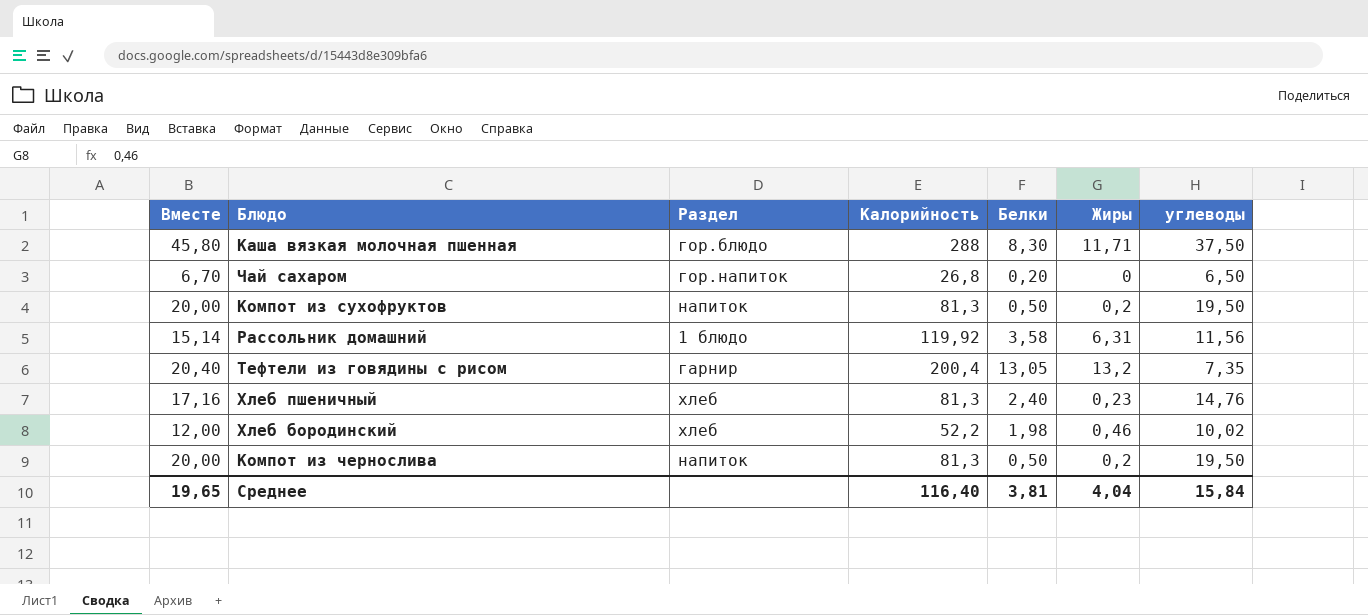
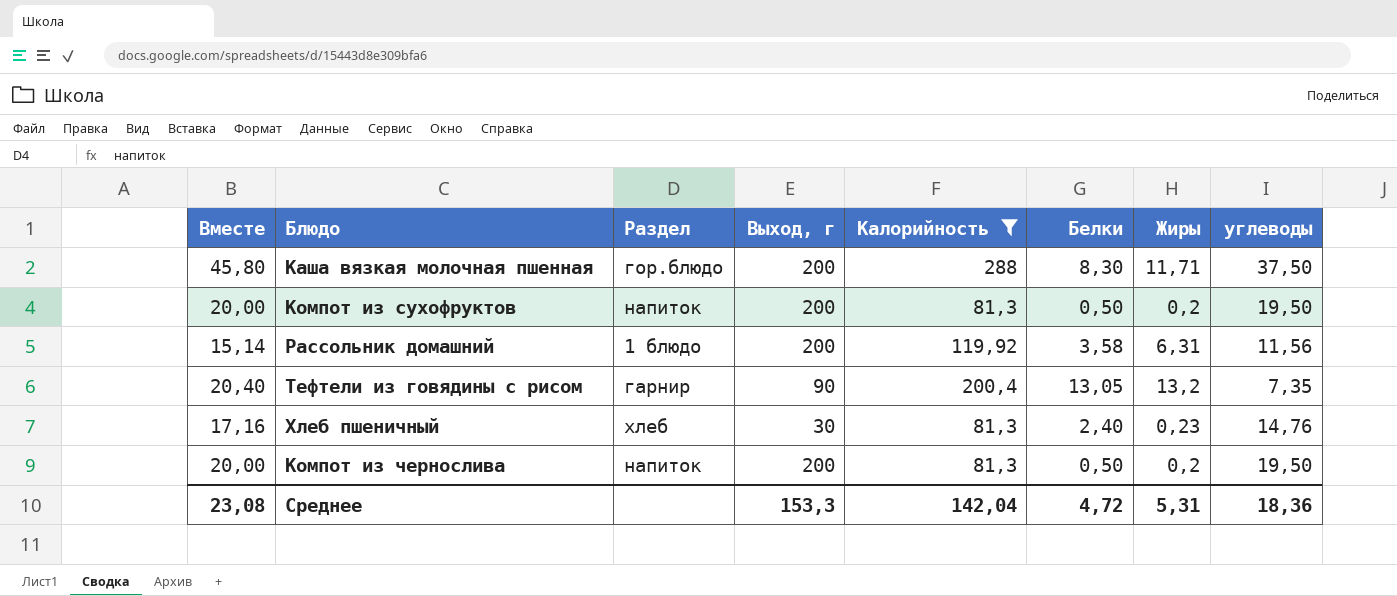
filter: none -> Калорийность >= 81,3
column Выход, г | position: none -> 4
Среднее | Вместе: 19,65 -> 23,08
Среднее | Калорийность: 116,40 -> 142,04
Среднее | Белки: 3,81 -> 4,72
Среднее | Жиры: 4,04 -> 5,31
Среднее | углеводы: 15,84 -> 18,36

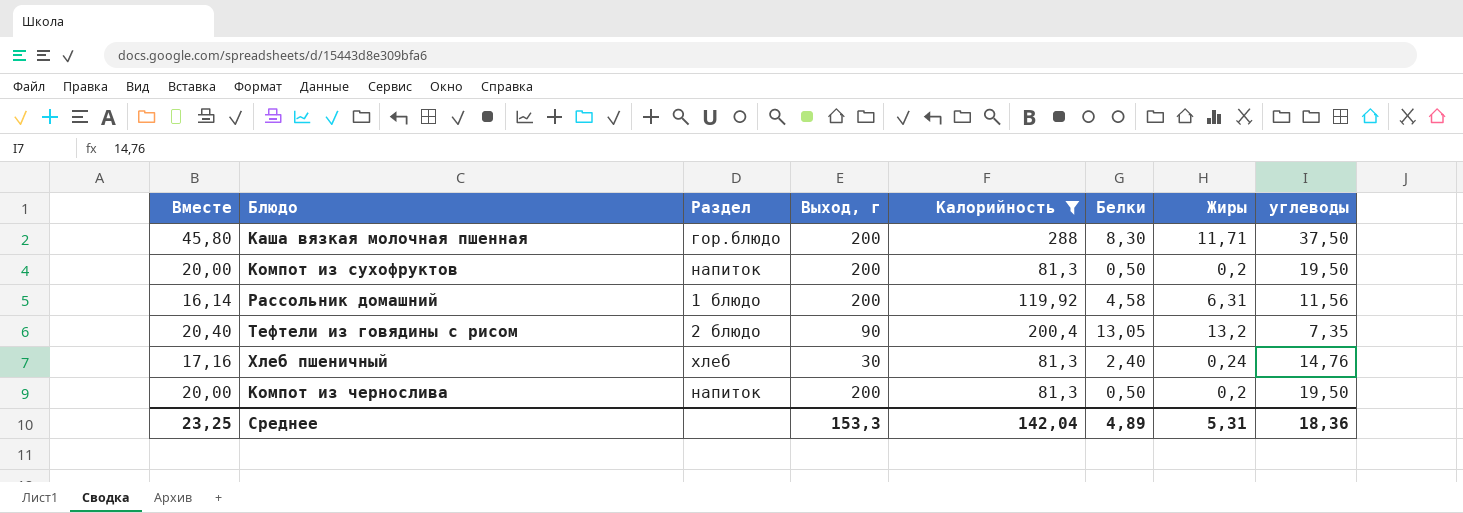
Рассольник домашний | Вместе: 15,14 -> 16,14
Рассольник домашний | Белки: 3,58 -> 4,58
Тефтели из говядины с рисом | Раздел: гарнир -> 2 блюдо
Хлеб пшеничный | Жиры: 0,23 -> 0,24
Среднее | Вместе: 23,08 -> 23,25
Среднее | Белки: 4,72 -> 4,89

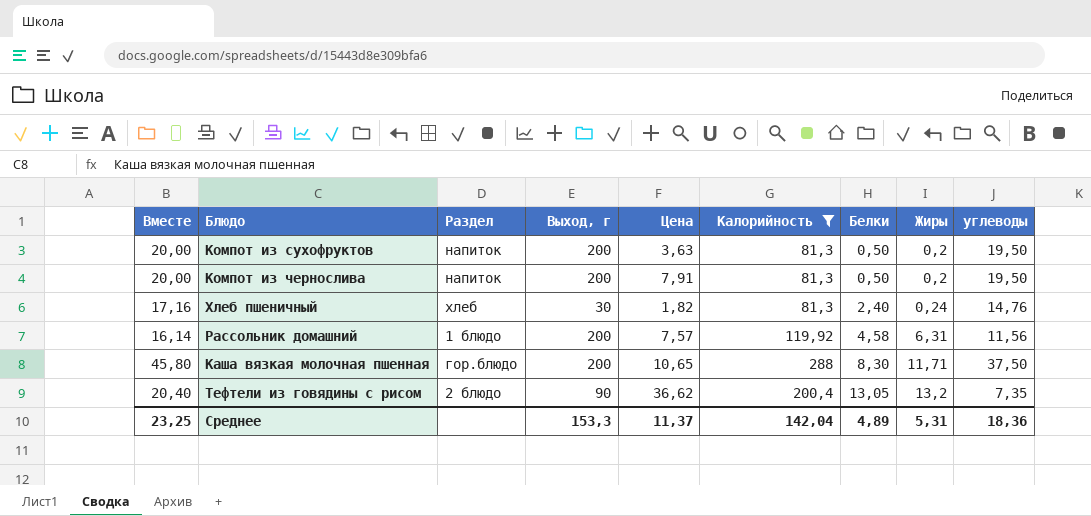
row order: none -> Белки ascending
column Цена | position: none -> 5

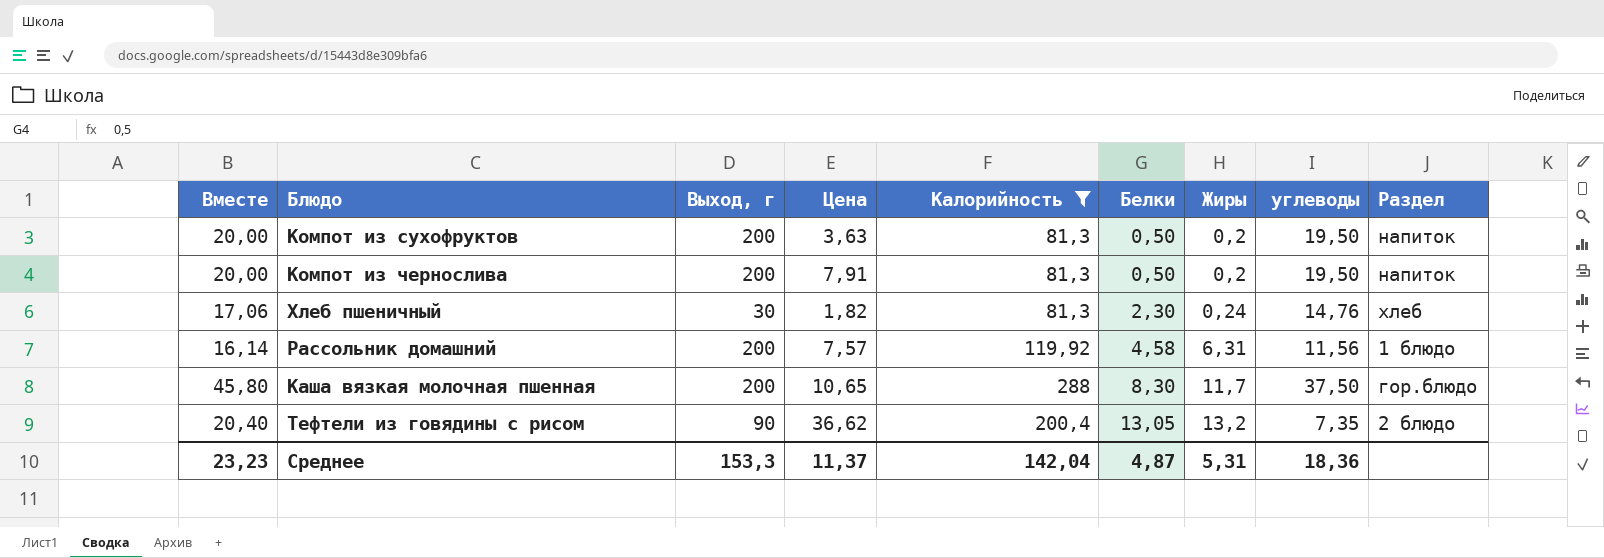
column Раздел | position: 3 -> 9
Хлеб пшеничный | Вместе: 17,16 -> 17,06
Хлеб пшеничный | Белки: 2,40 -> 2,30
Каша вязкая молочная пшенная | Жиры: 11,71 -> 11,7
Среднее | Вместе: 23,25 -> 23,23
Среднее | Белки: 4,89 -> 4,87

